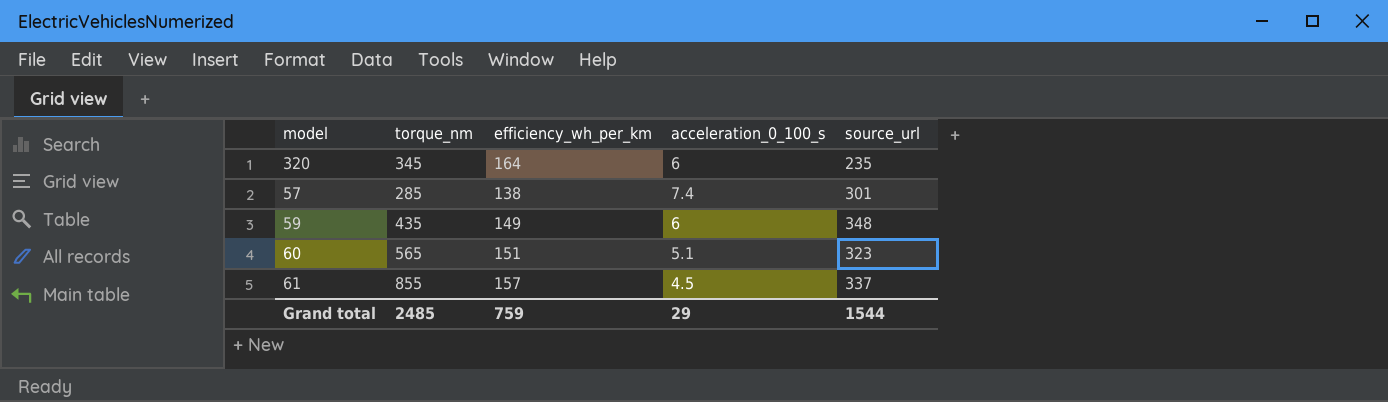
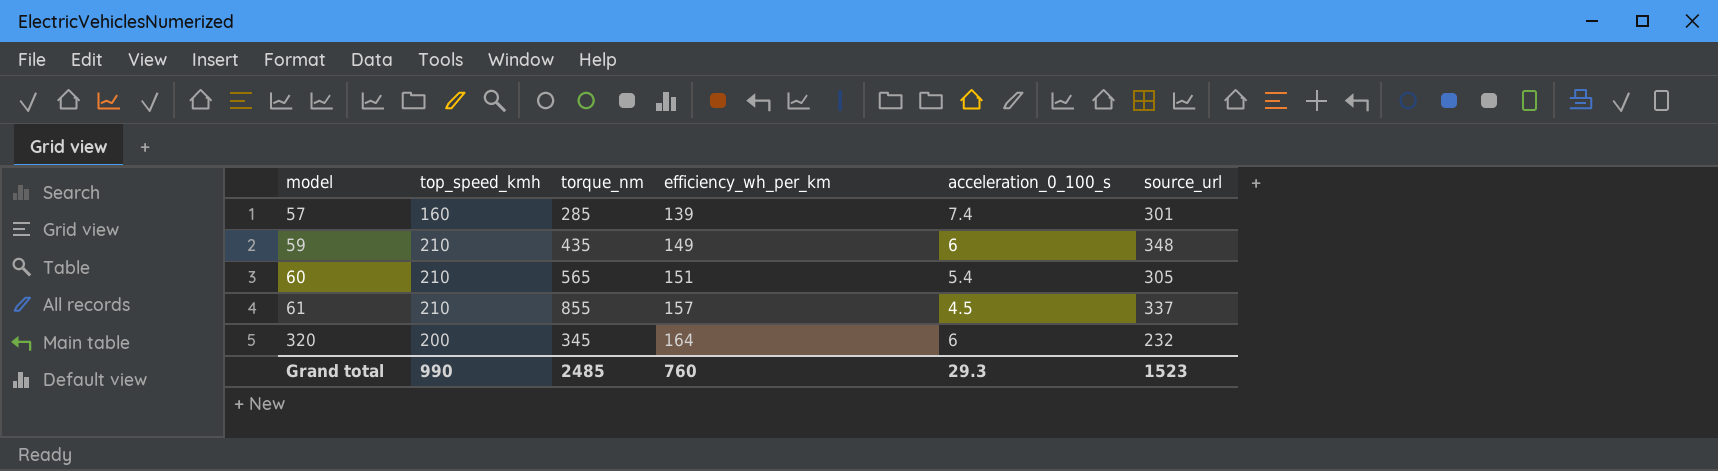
row order: none -> model ascending
column top_speed_kmh | position: none -> 2
57 | efficiency_wh_per_km: 138 -> 139
60 | acceleration_0_100_s: 5.1 -> 5.4
60 | source_url: 323 -> 305
320 | source_url: 235 -> 232
Grand total | efficiency_wh_per_km: 759 -> 760
Grand total | acceleration_0_100_s: 29 -> 29.3
Grand total | source_url: 1544 -> 1523

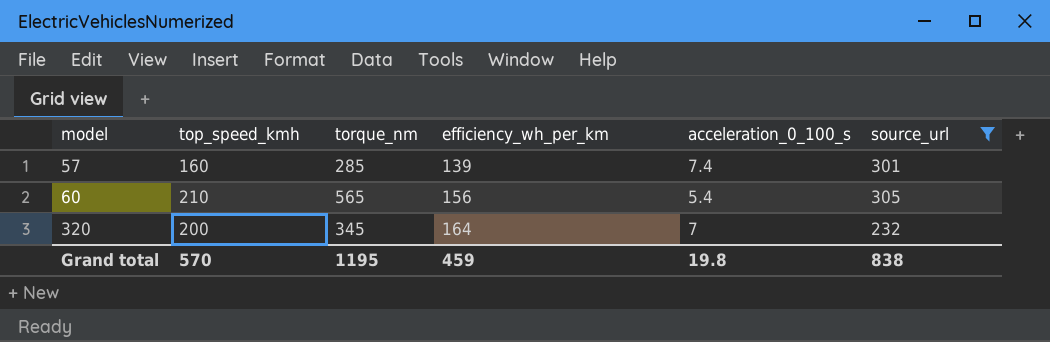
filter: none -> source_url <= 305
60 | efficiency_wh_per_km: 151 -> 156
320 | acceleration_0_100_s: 6 -> 7
Grand total | top_speed_kmh: 990 -> 570
Grand total | torque_nm: 2485 -> 1195
Grand total | efficiency_wh_per_km: 760 -> 459
Grand total | acceleration_0_100_s: 29.3 -> 19.8
Grand total | source_url: 1523 -> 838

